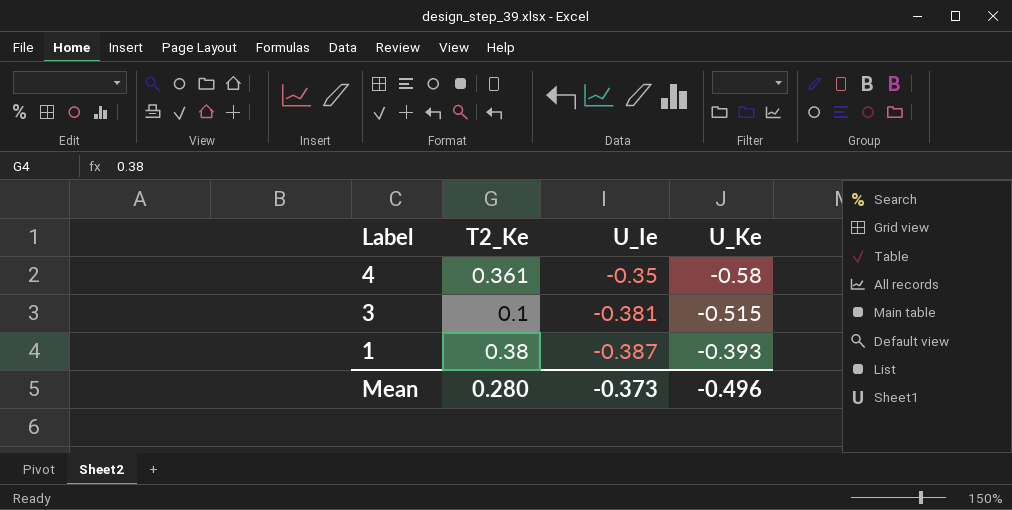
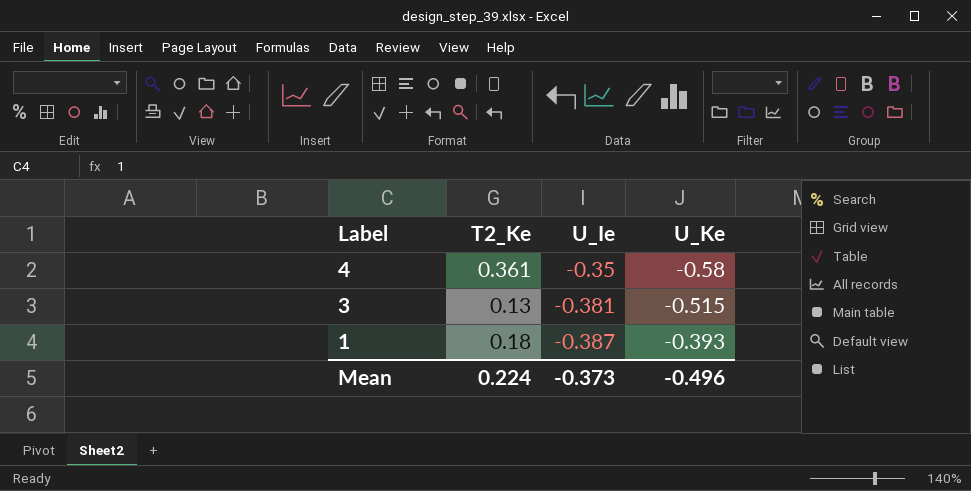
3 | T2_Ke: 0.1 -> 0.13
1 | T2_Ke: 0.38 -> 0.18
Mean | T2_Ke: 0.280 -> 0.224

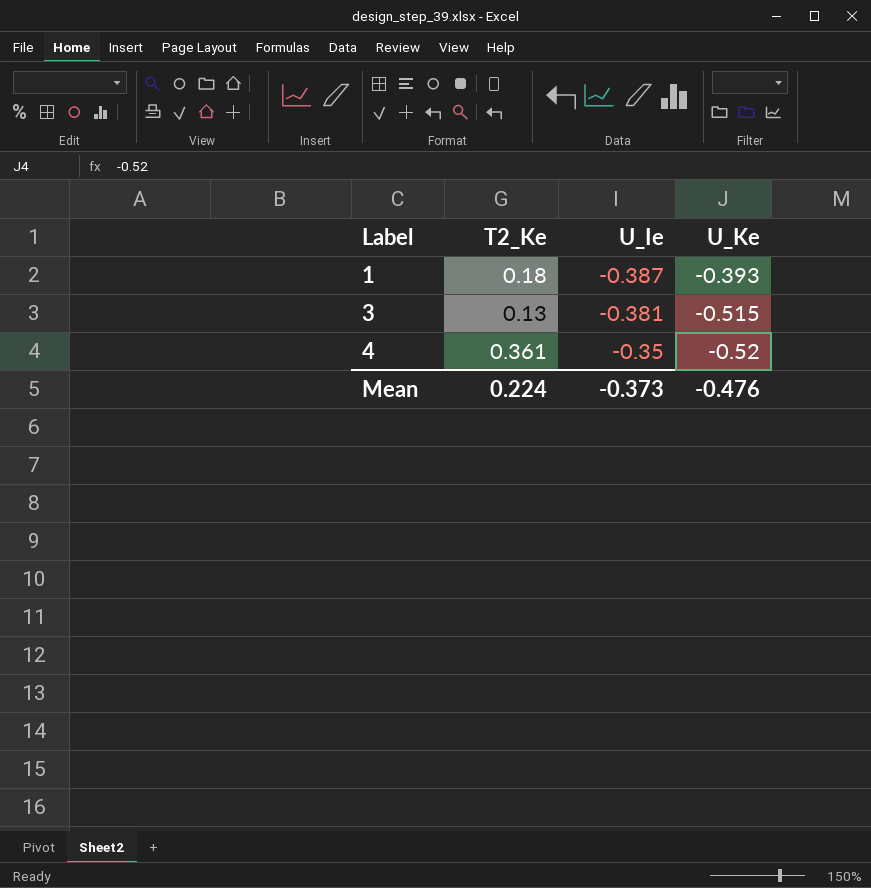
row order: Label descending -> Label ascending
4 | U_Ke: -0.58 -> -0.52
Mean | U_Ke: -0.496 -> -0.476

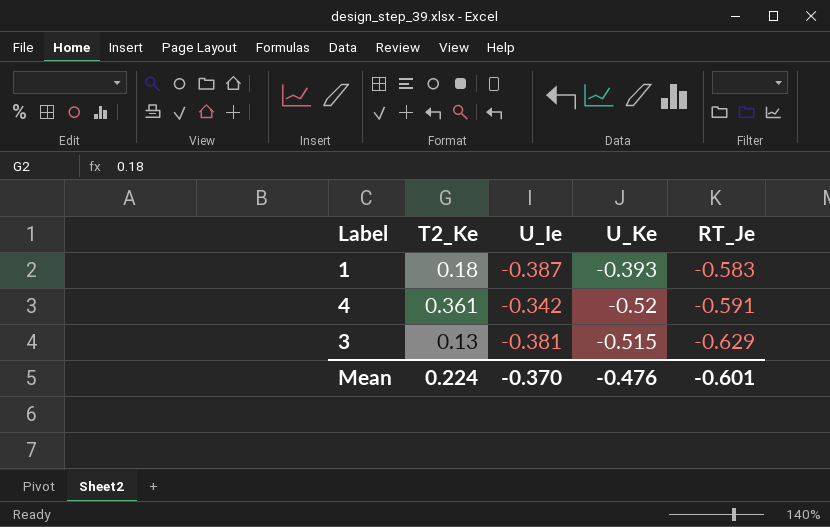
row order: Label ascending -> RT_Je descending
column RT_Je | position: none -> 5
4 | U_Ie: -0.35 -> -0.342
Mean | U_Ie: -0.373 -> -0.370

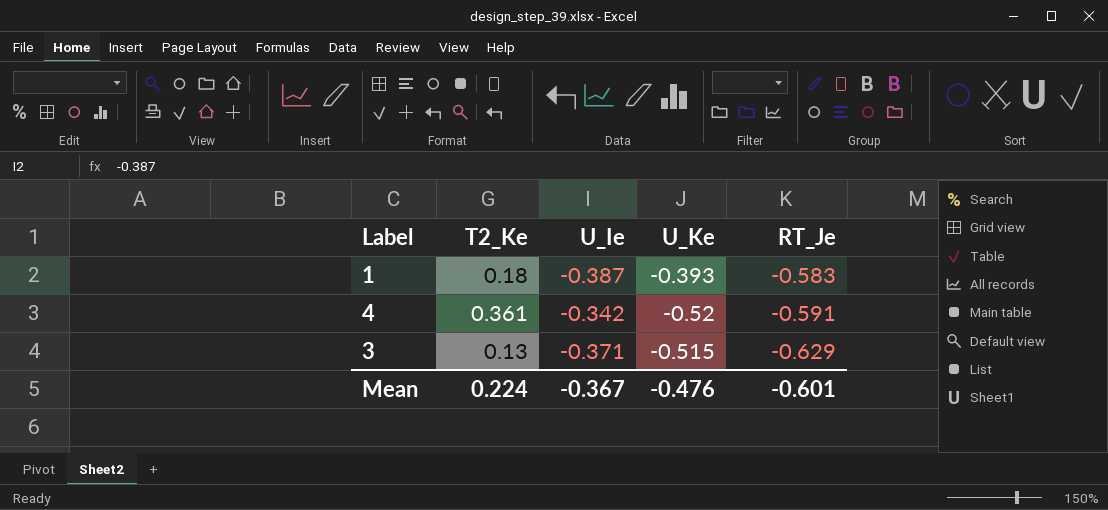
3 | U_Ie: -0.381 -> -0.371
Mean | U_Ie: -0.370 -> -0.367

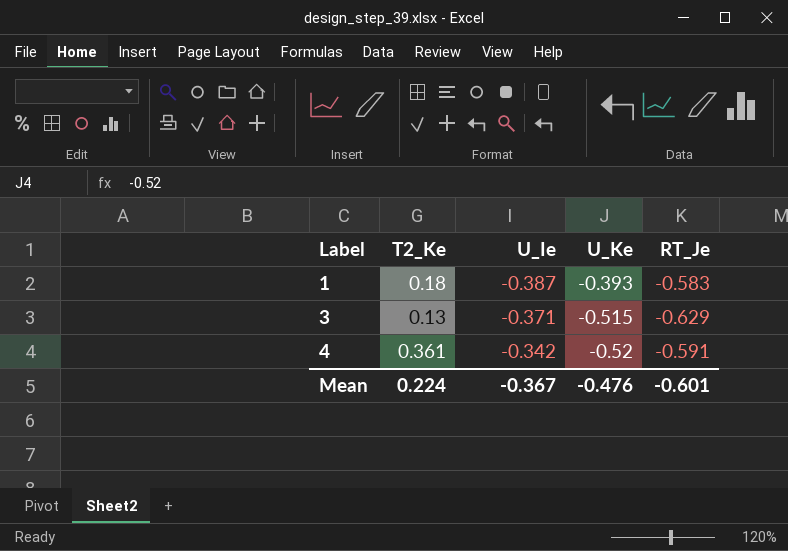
row order: RT_Je descending -> Label ascending

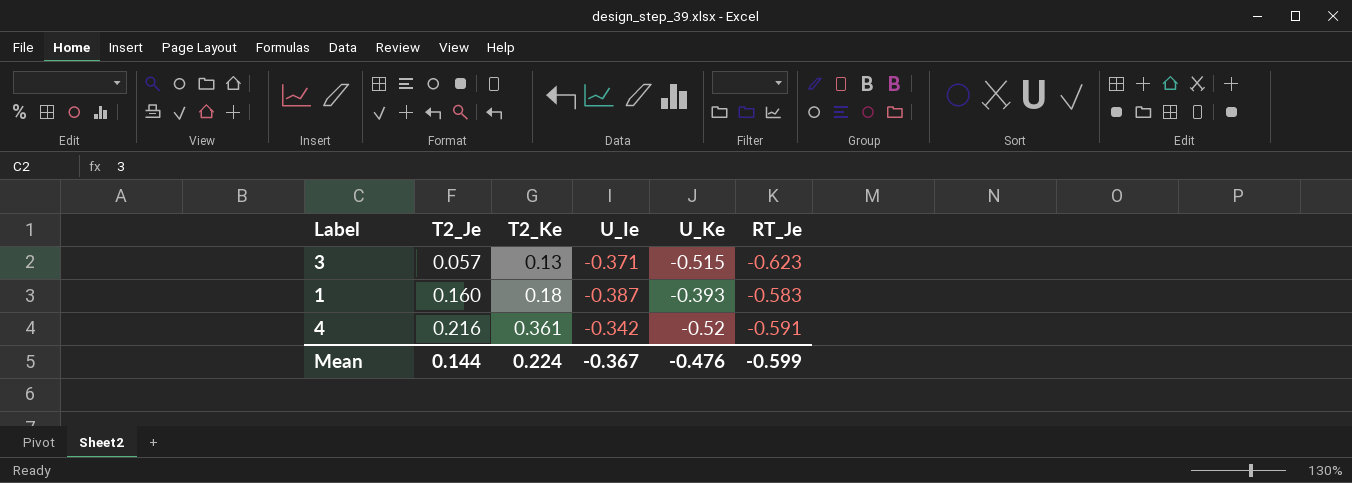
row order: Label ascending -> T2_Je ascending
column T2_Je | position: none -> 2
3 | RT_Je: -0.629 -> -0.623
Mean | RT_Je: -0.601 -> -0.599

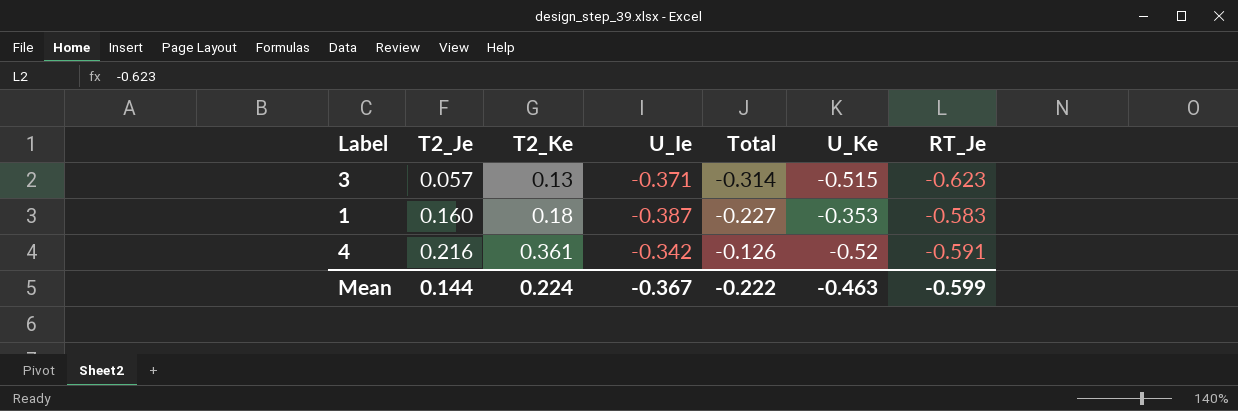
column Total | formula: none -> [T2_Je] + [U_Ie]
1 | U_Ke: -0.393 -> -0.353
Mean | U_Ke: -0.476 -> -0.463

